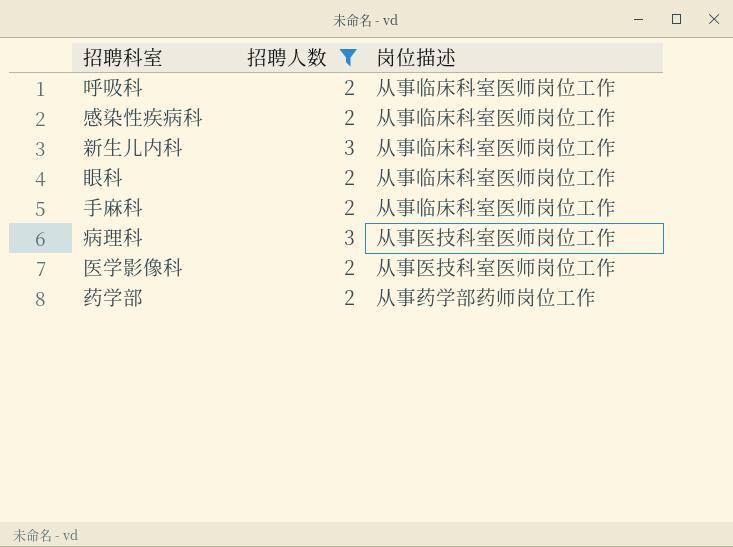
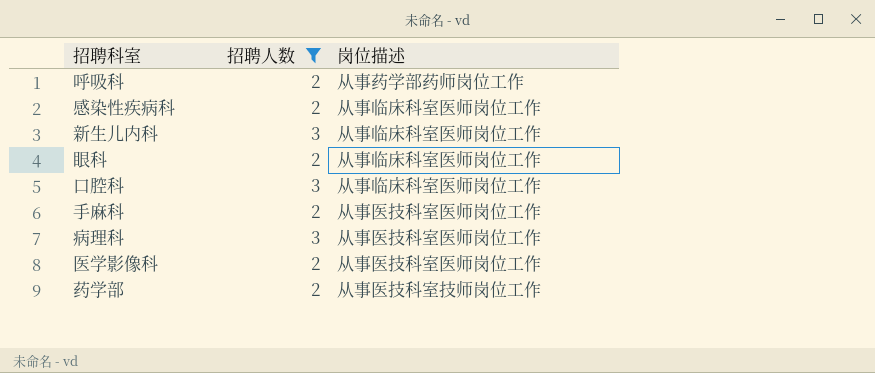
呼吸科 | 岗位描述: 从事临床科室医师岗位工作 -> 从事药学部药师岗位工作
row 口腔科: none -> 3 | 从事临床科室医师岗位工作
手麻科 | 岗位描述: 从事临床科室医师岗位工作 -> 从事医技科室医师岗位工作
药学部 | 岗位描述: 从事药学部药师岗位工作 -> 从事医技科室技师岗位工作

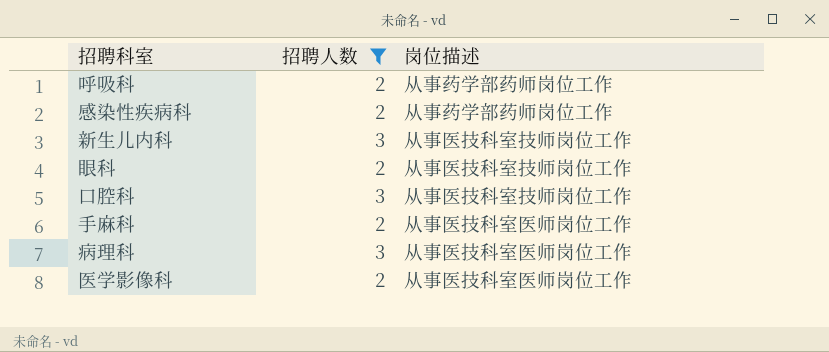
row 药学部: 2 | 从事医技科室技师岗位工作 -> none
感染性疾病科 | 岗位描述: 从事临床科室医师岗位工作 -> 从事药学部药师岗位工作
新生儿内科 | 岗位描述: 从事临床科室医师岗位工作 -> 从事医技科室技师岗位工作
眼科 | 岗位描述: 从事临床科室医师岗位工作 -> 从事医技科室技师岗位工作
口腔科 | 岗位描述: 从事临床科室医师岗位工作 -> 从事医技科室技师岗位工作

